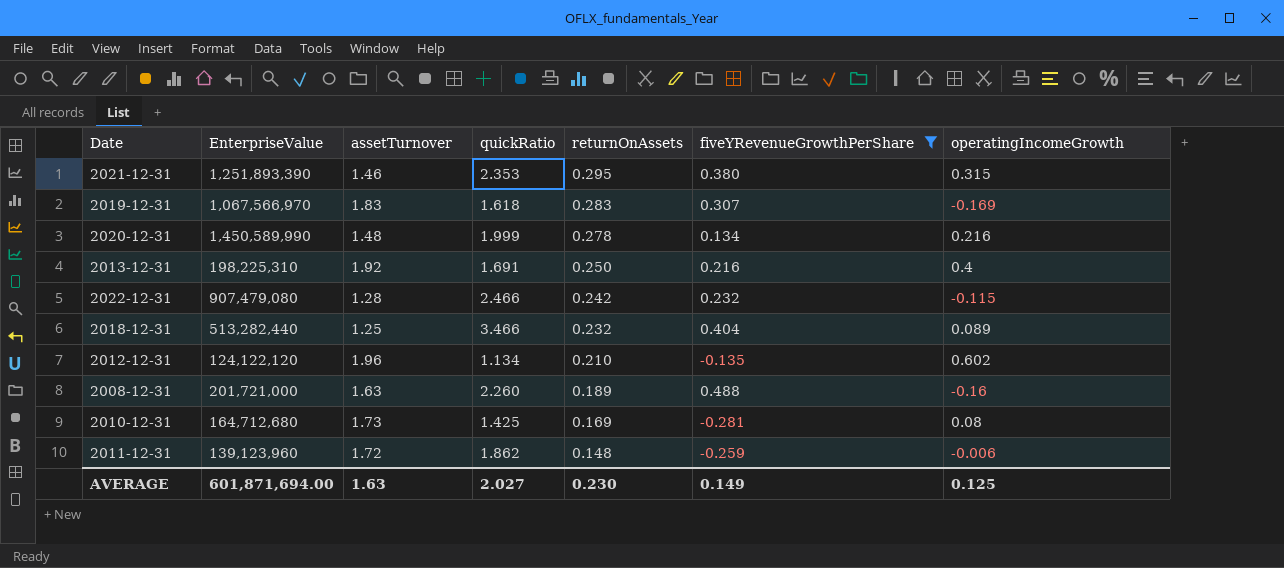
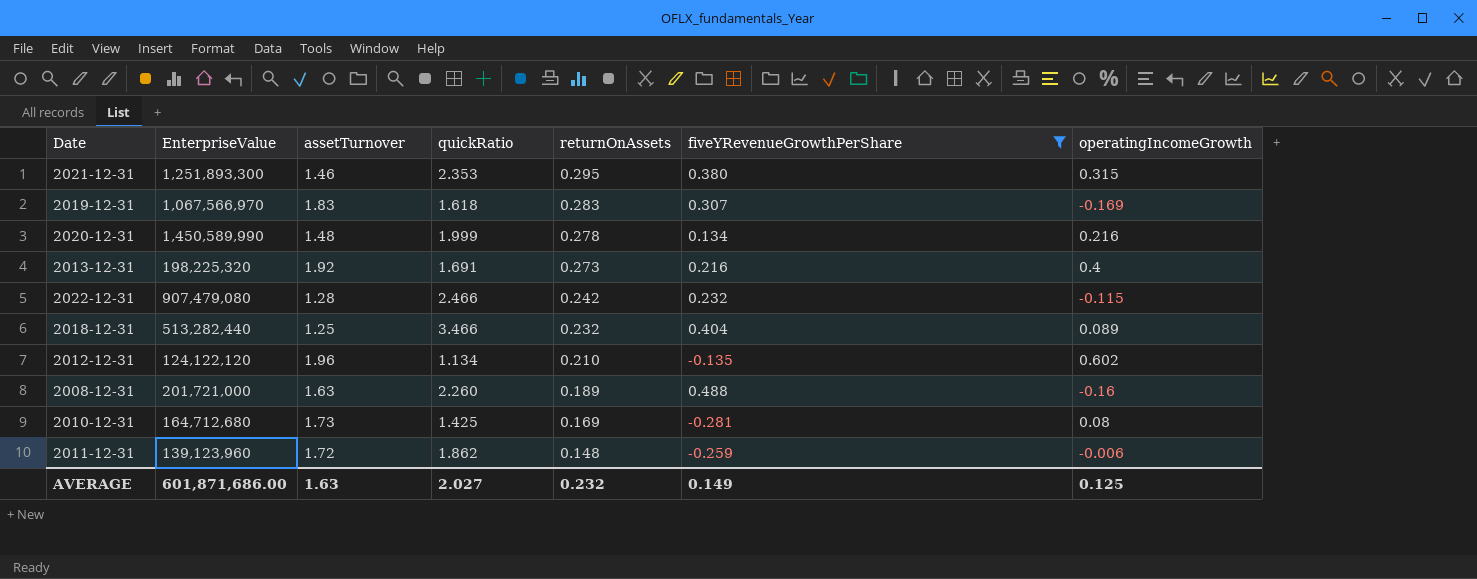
2021-12-31 | EnterpriseValue: 1,251,893,390 -> 1,251,893,300
2013-12-31 | EnterpriseValue: 198,225,310 -> 198,225,320
2013-12-31 | returnOnAssets: 0.250 -> 0.273
AVERAGE | EnterpriseValue: 601,871,694.00 -> 601,871,686.00
AVERAGE | returnOnAssets: 0.230 -> 0.232

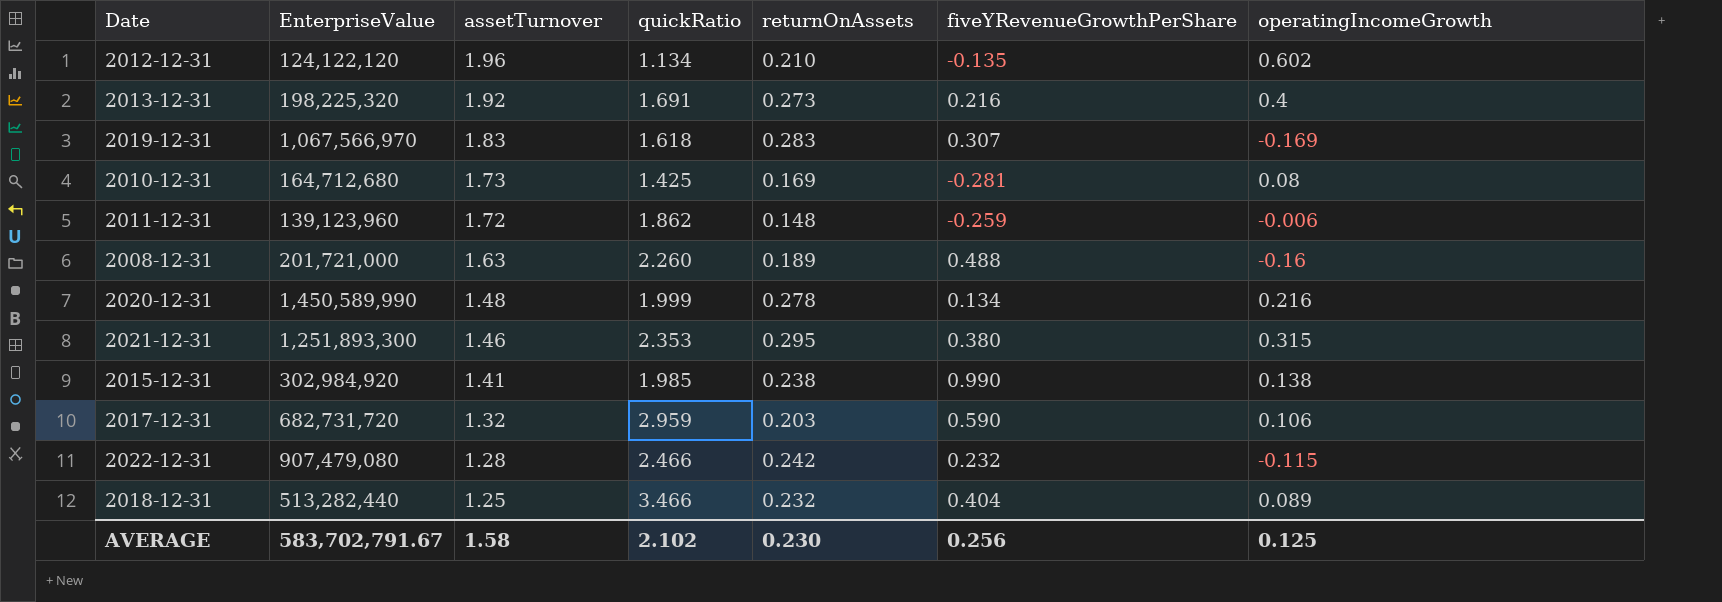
filter: fiveYRevenueGrowthPerShare <= 0.488 -> none
row order: returnOnAssets descending -> assetTurnover descending
AVERAGE | EnterpriseValue: 601,871,686.00 -> 583,702,791.67
AVERAGE | assetTurnover: 1.63 -> 1.58
AVERAGE | quickRatio: 2.027 -> 2.102
AVERAGE | returnOnAssets: 0.232 -> 0.230
AVERAGE | fiveYRevenueGrowthPerShare: 0.149 -> 0.256

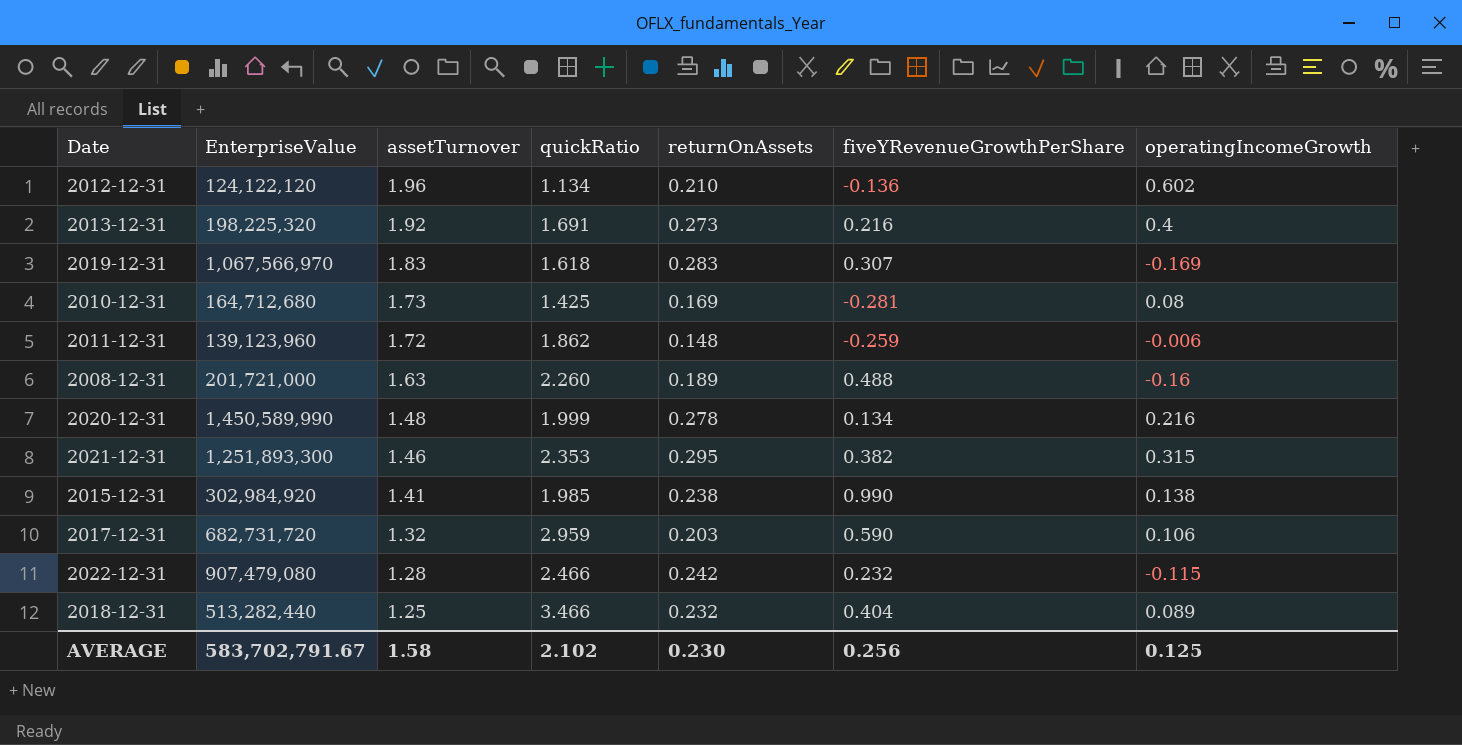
2012-12-31 | fiveYRevenueGrowthPerShare: -0.135 -> -0.136
2021-12-31 | fiveYRevenueGrowthPerShare: 0.380 -> 0.382

